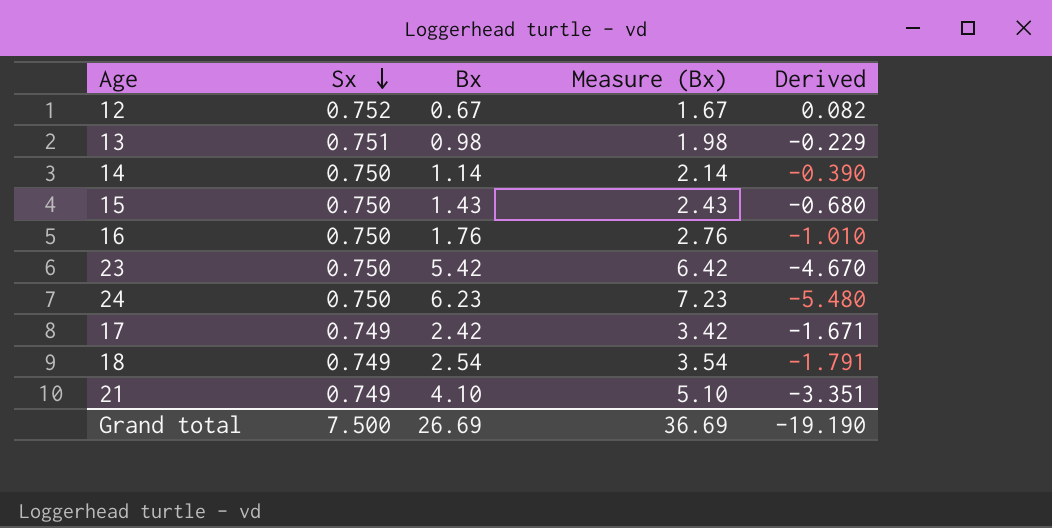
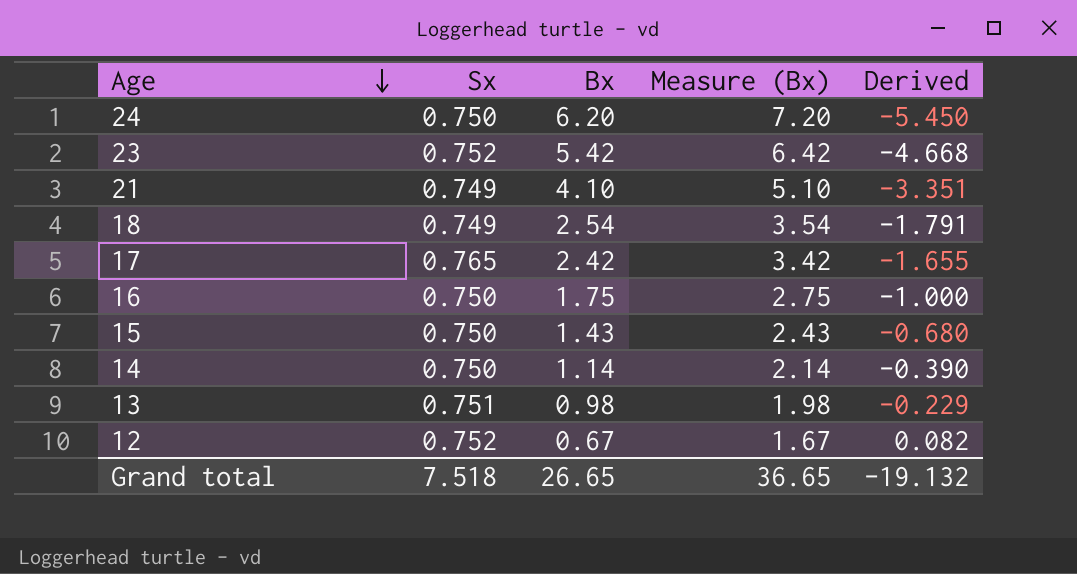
row order: Sx descending -> Age descending
24 | Bx: 6.23 -> 6.20
24 | Measure (Bx): 7.23 -> 7.20
24 | Derived: -5.480 -> -5.450
23 | Sx: 0.750 -> 0.752
23 | Derived: -4.670 -> -4.668
17 | Sx: 0.749 -> 0.765
17 | Derived: -1.671 -> -1.655
16 | Bx: 1.76 -> 1.75
16 | Measure (Bx): 2.76 -> 2.75
16 | Derived: -1.010 -> -1.000
Grand total | Sx: 7.500 -> 7.518
Grand total | Bx: 26.69 -> 26.65
Grand total | Measure (Bx): 36.69 -> 36.65
Grand total | Derived: -19.190 -> -19.132

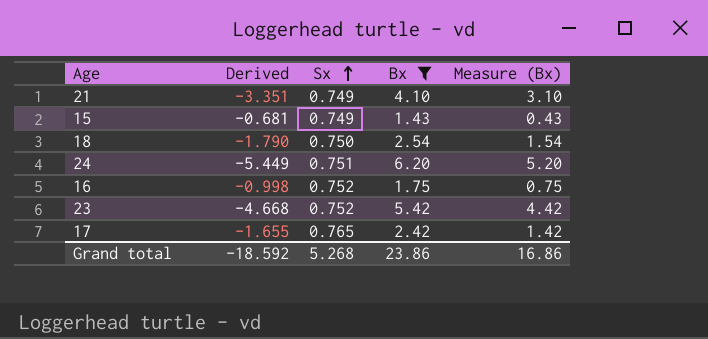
filter: none -> Bx >= 1.43
row order: Age descending -> Sx ascending
column Derived | position: 5 -> 2
column Measure (Bx) | formula: [Bx] + 1 -> [Bx] - 1
15 | Derived: -0.680 -> -0.681
15 | Sx: 0.750 -> 0.749
18 | Derived: -1.791 -> -1.790
18 | Sx: 0.749 -> 0.750
24 | Derived: -5.450 -> -5.449
24 | Sx: 0.750 -> 0.751
16 | Derived: -1.000 -> -0.998
16 | Sx: 0.750 -> 0.752
Grand total | Derived: -19.132 -> -18.592
Grand total | Sx: 7.518 -> 5.268
Grand total | Bx: 26.65 -> 23.86
Grand total | Measure (Bx): 36.65 -> 16.86

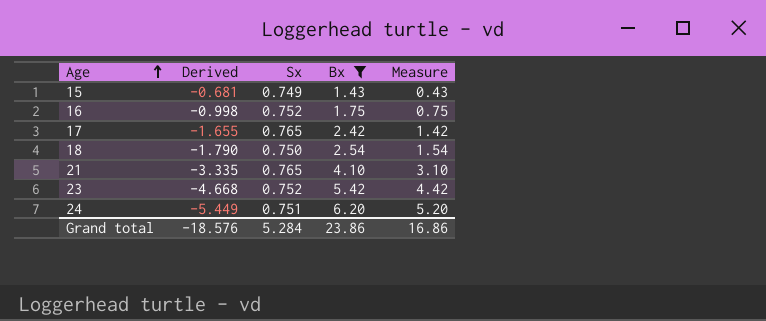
row order: Sx ascending -> Age ascending
column name: Measure (Bx) -> Measure
21 | Derived: -3.351 -> -3.335
21 | Sx: 0.749 -> 0.765
Grand total | Derived: -18.592 -> -18.576
Grand total | Sx: 5.268 -> 5.284

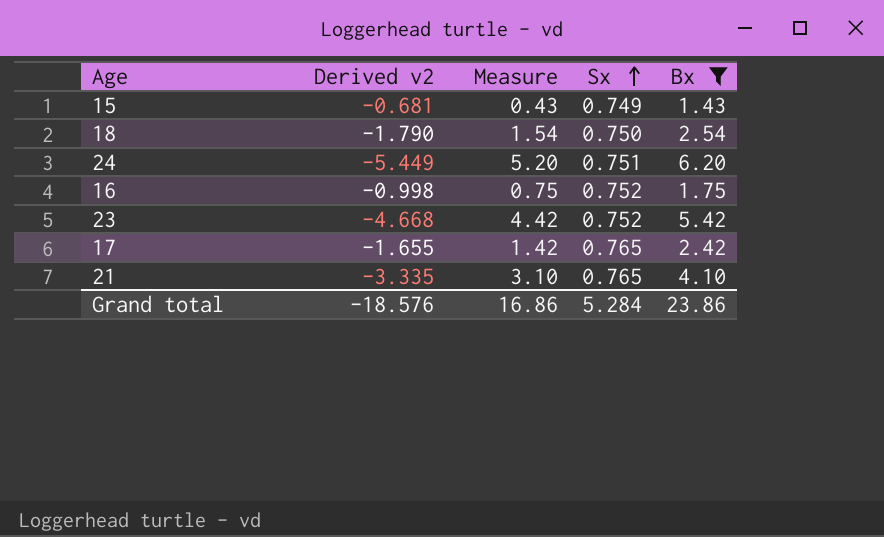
row order: Age ascending -> Sx ascending
column name: Derived -> Derived v2
column Measure | position: 5 -> 3

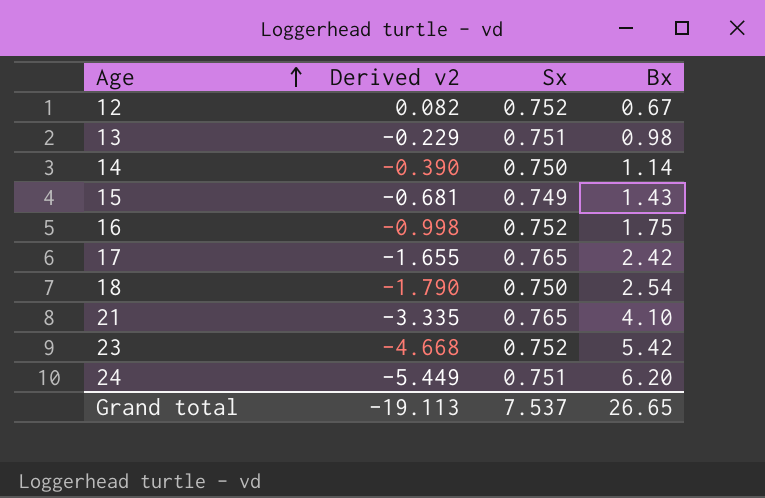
filter: Bx >= 1.43 -> none
row order: Sx ascending -> Age ascending
column Measure | formula: [Bx] - 1 -> none
Grand total | Derived v2: -18.576 -> -19.113
Grand total | Sx: 5.284 -> 7.537
Grand total | Bx: 23.86 -> 26.65

